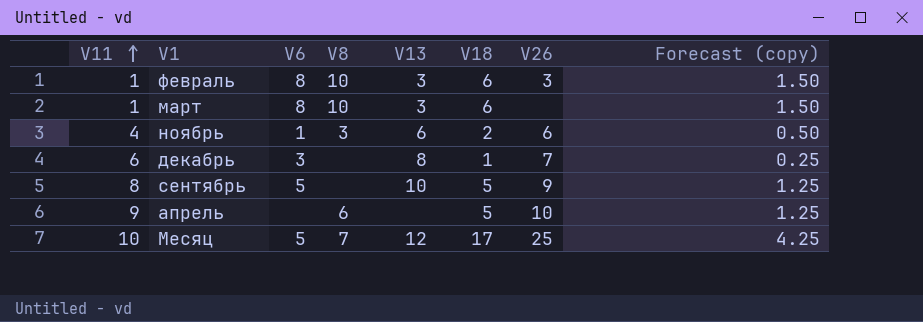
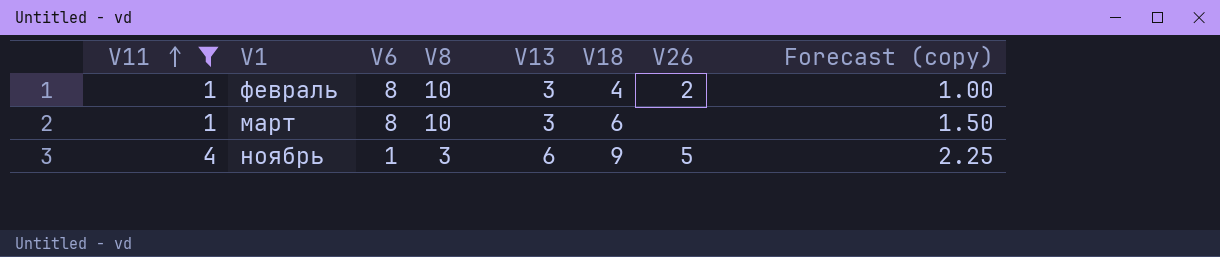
filter: none -> V11 <= 4
февраль | V18: 6 -> 4
февраль | V26: 3 -> 2
февраль | Forecast (copy): 1.50 -> 1.00
ноябрь | V18: 2 -> 9
ноябрь | V26: 6 -> 5
ноябрь | Forecast (copy): 0.50 -> 2.25

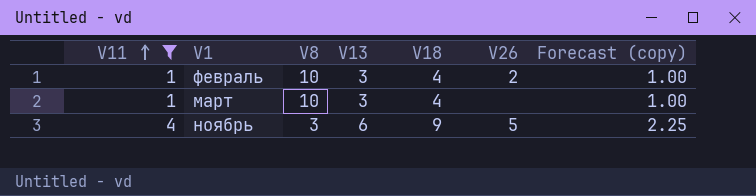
column V6 | position: 3 -> none
март | V18: 6 -> 4
март | Forecast (copy): 1.50 -> 1.00

